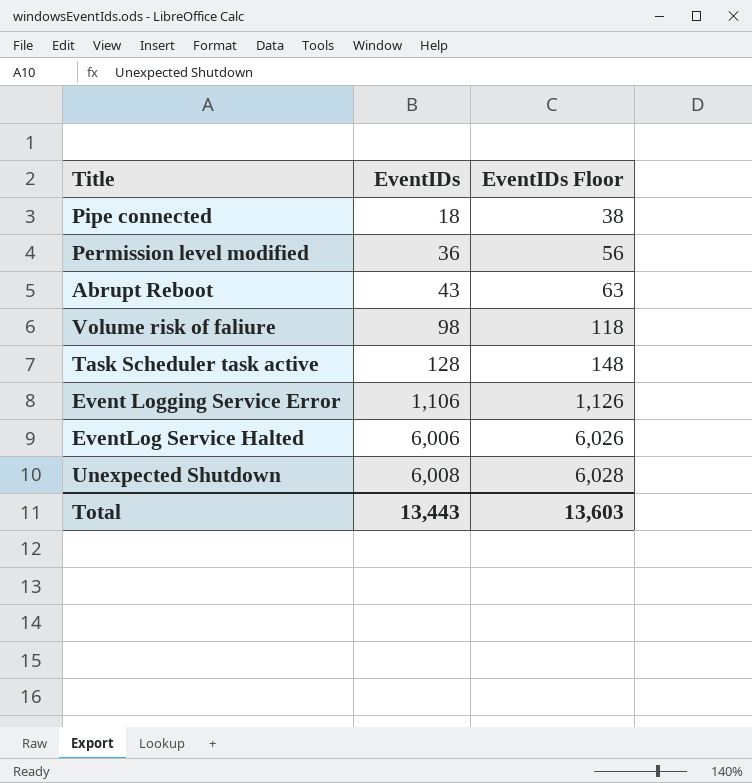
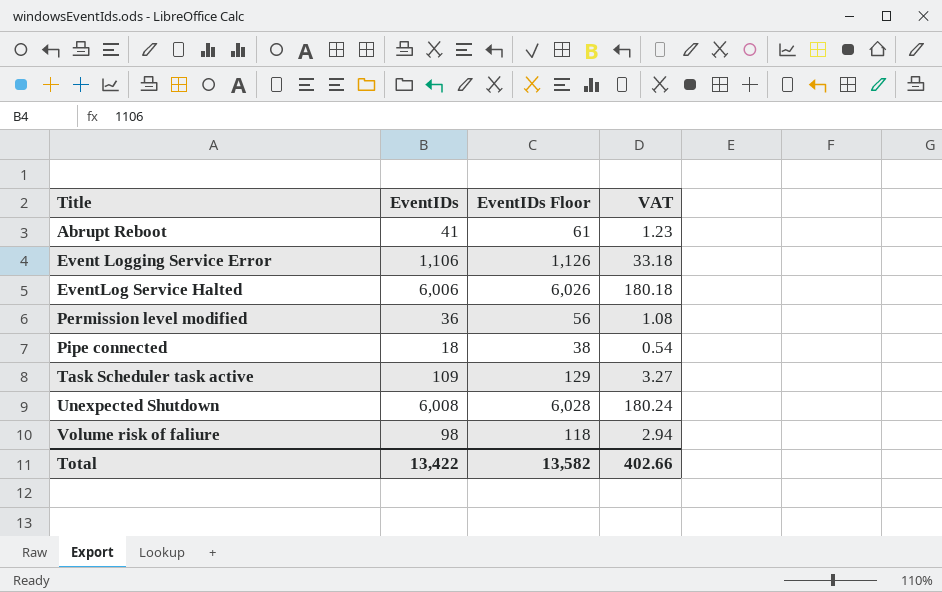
row order: EventIDs ascending -> Title ascending
column VAT | formula: none -> [EventIDs] * 0.03
Abrupt Reboot | EventIDs: 43 -> 41
Abrupt Reboot | EventIDs Floor: 63 -> 61
Task Scheduler task active | EventIDs: 128 -> 109
Task Scheduler task active | EventIDs Floor: 148 -> 129
Total | EventIDs: 13,443 -> 13,422
Total | EventIDs Floor: 13,603 -> 13,582

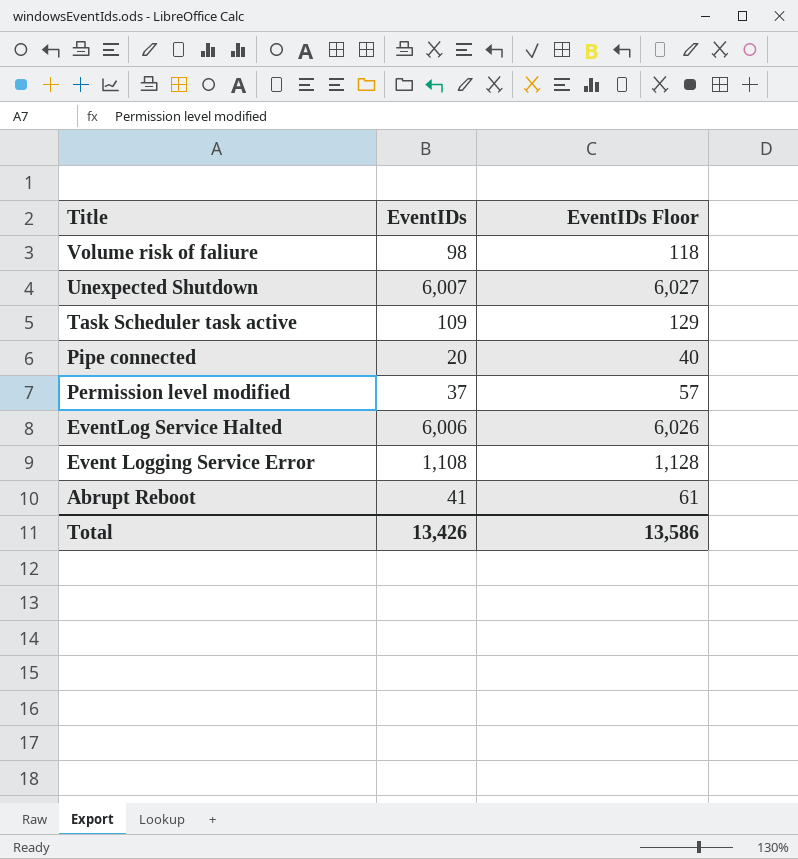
row order: Title ascending -> Title descending
column VAT | formula: [EventIDs] * 0.03 -> none
Unexpected Shutdown | EventIDs: 6,008 -> 6,007
Unexpected Shutdown | EventIDs Floor: 6,028 -> 6,027
Pipe connected | EventIDs: 18 -> 20
Pipe connected | EventIDs Floor: 38 -> 40
Permission level modified | EventIDs: 36 -> 37
Permission level modified | EventIDs Floor: 56 -> 57
Event Logging Service Error | EventIDs: 1,106 -> 1,108
Event Logging Service Error | EventIDs Floor: 1,126 -> 1,128
Total | EventIDs: 13,422 -> 13,426
Total | EventIDs Floor: 13,582 -> 13,586

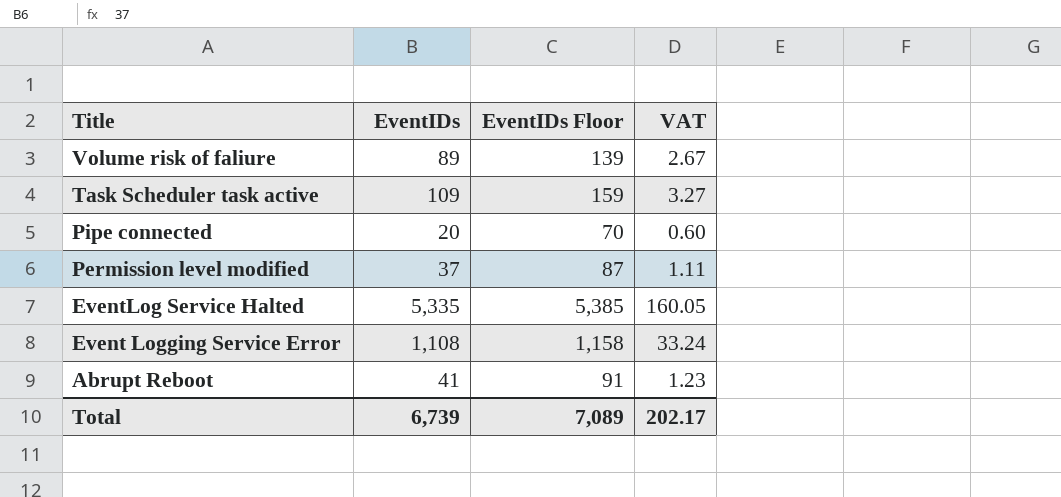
column EventIDs Floor | formula: [EventIDs] + 20 -> [EventIDs] + 50
column VAT | formula: none -> [EventIDs] * 0.03
row Unexpected Shutdown: 6,007 | 6,027 -> none
Volume risk of faliure | EventIDs: 98 -> 89
EventLog Service Halted | EventIDs: 6,006 -> 5,335
Total | EventIDs: 13,426 -> 6,739
Total | EventIDs Floor: 13,586 -> 7,089

